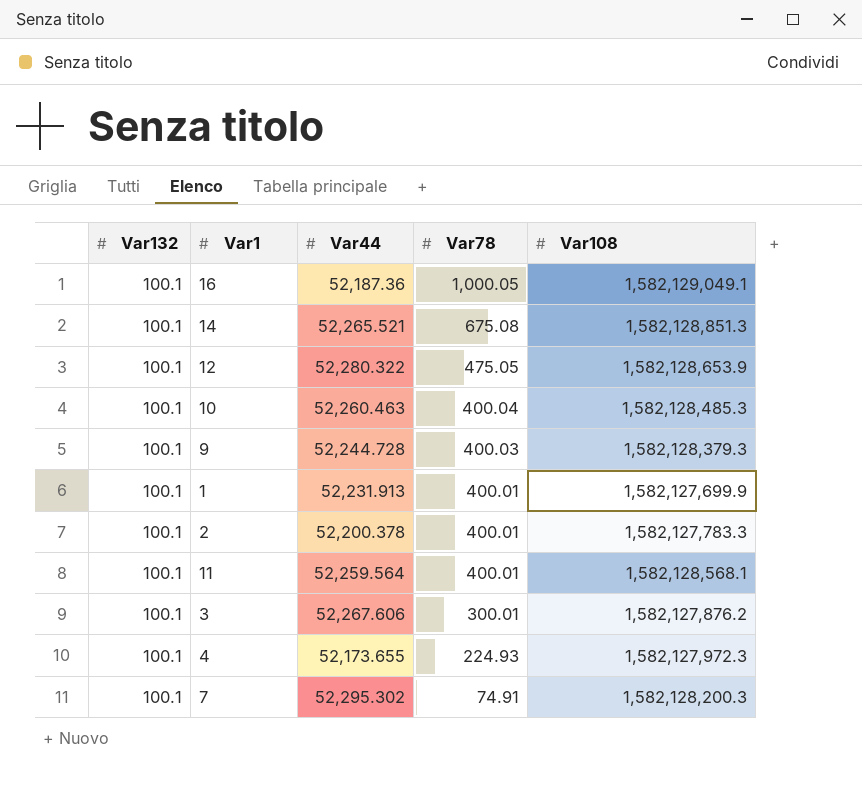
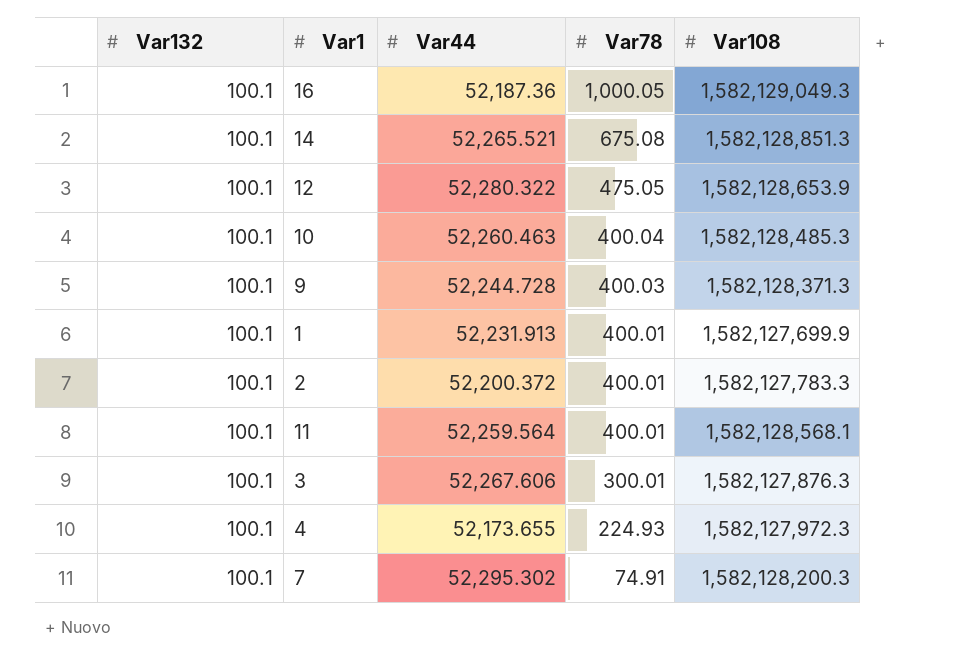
16 | Var108: 1,582,129,049.1 -> 1,582,129,049.3
9 | Var108: 1,582,128,379.3 -> 1,582,128,371.3
2 | Var44: 52,200.378 -> 52,200.372
3 | Var108: 1,582,127,876.2 -> 1,582,127,876.3

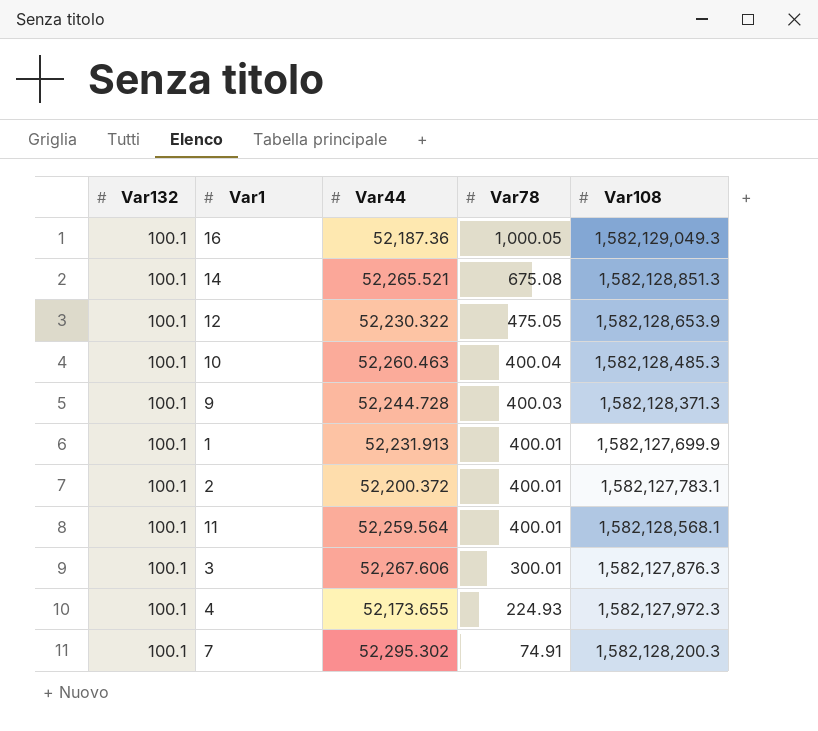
12 | Var44: 52,280.322 -> 52,230.322
2 | Var108: 1,582,127,783.3 -> 1,582,127,783.1

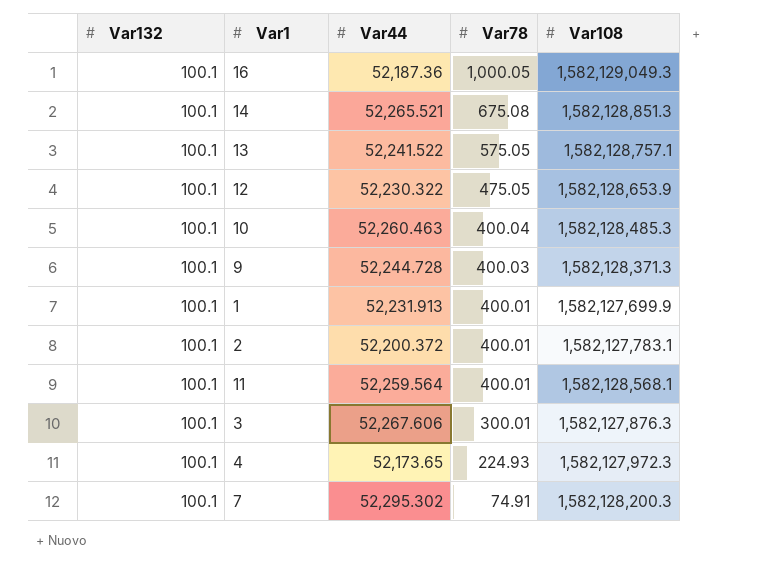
row 13: none -> 100.1 | 52,241.522 | 575.05 | 1,582,128,757.1
4 | Var44: 52,173.655 -> 52,173.65

